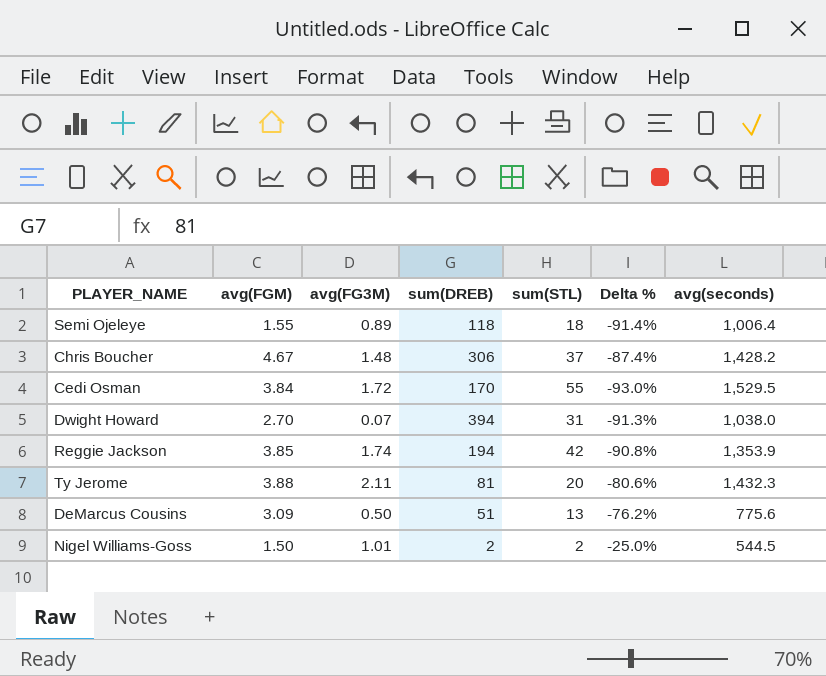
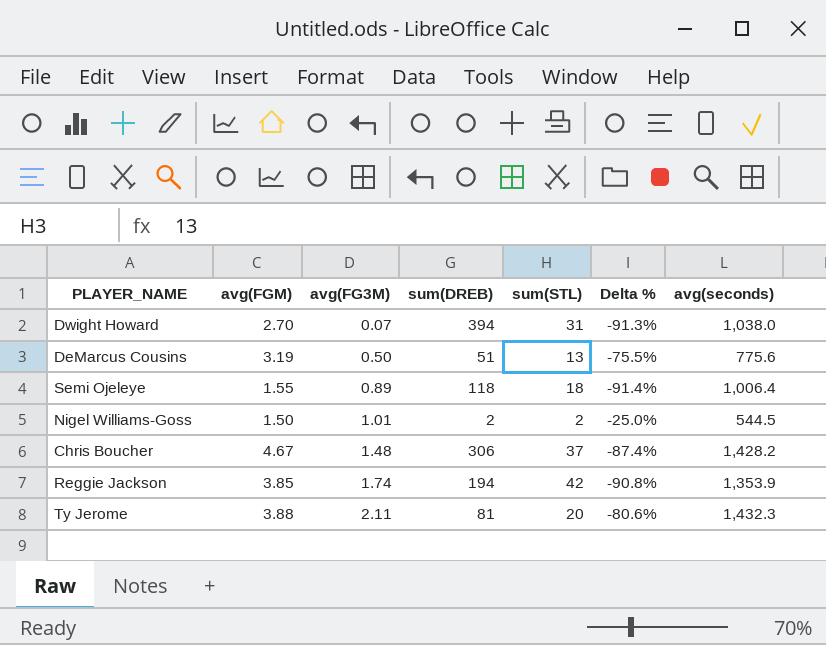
row order: none -> avg(FG3M) ascending
row Cedi Osman: 3.84 | 1.72 | 170 | 55 | -93.0% | 1,529.5 -> none
DeMarcus Cousins | avg(FGM): 3.09 -> 3.19
DeMarcus Cousins | Delta %: -76.2% -> -75.5%

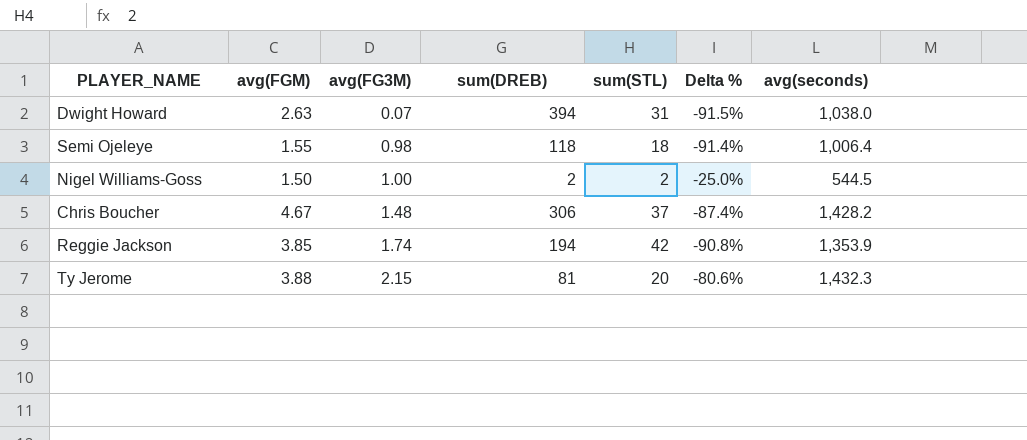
row DeMarcus Cousins: 3.19 | 0.50 | 51 | 13 | -75.5% | 775.6 -> none
Dwight Howard | avg(FGM): 2.70 -> 2.63
Dwight Howard | Delta %: -91.3% -> -91.5%
Semi Ojeleye | avg(FG3M): 0.89 -> 0.98
Nigel Williams-Goss | avg(FG3M): 1.01 -> 1.00
Ty Jerome | avg(FG3M): 2.11 -> 2.15

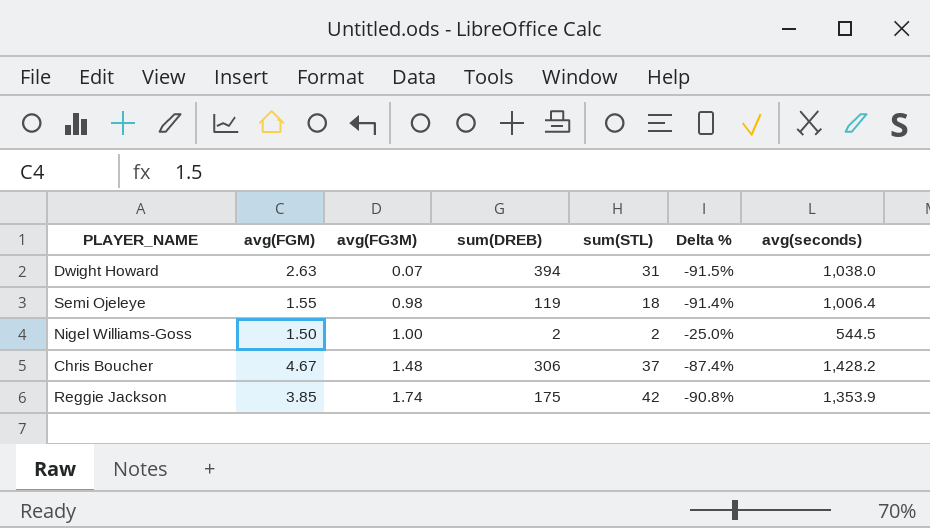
row Ty Jerome: 3.88 | 2.15 | 81 | 20 | -80.6% | 1,432.3 -> none
Semi Ojeleye | sum(DREB): 118 -> 119
Reggie Jackson | sum(DREB): 194 -> 175

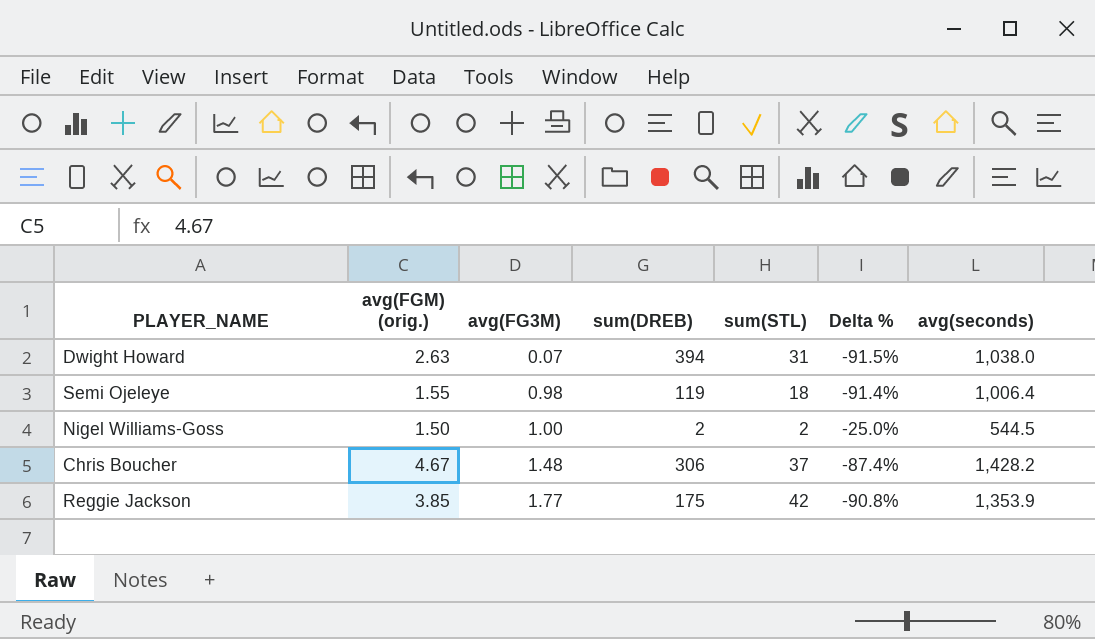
column name: avg(FGM) -> avg(FGM) (orig.)
Reggie Jackson | avg(FG3M): 1.74 -> 1.77

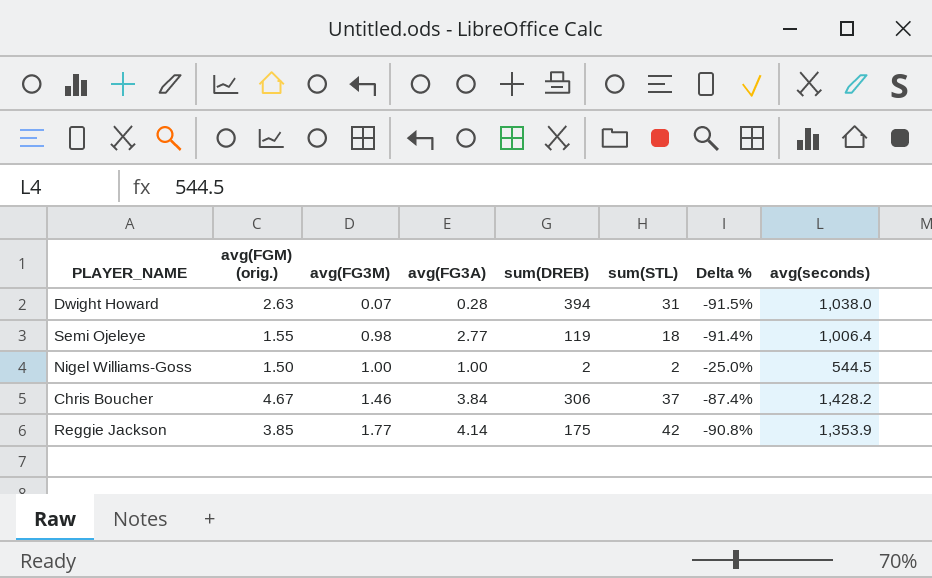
column avg(FG3A) | position: none -> 4
Chris Boucher | avg(FG3M): 1.48 -> 1.46

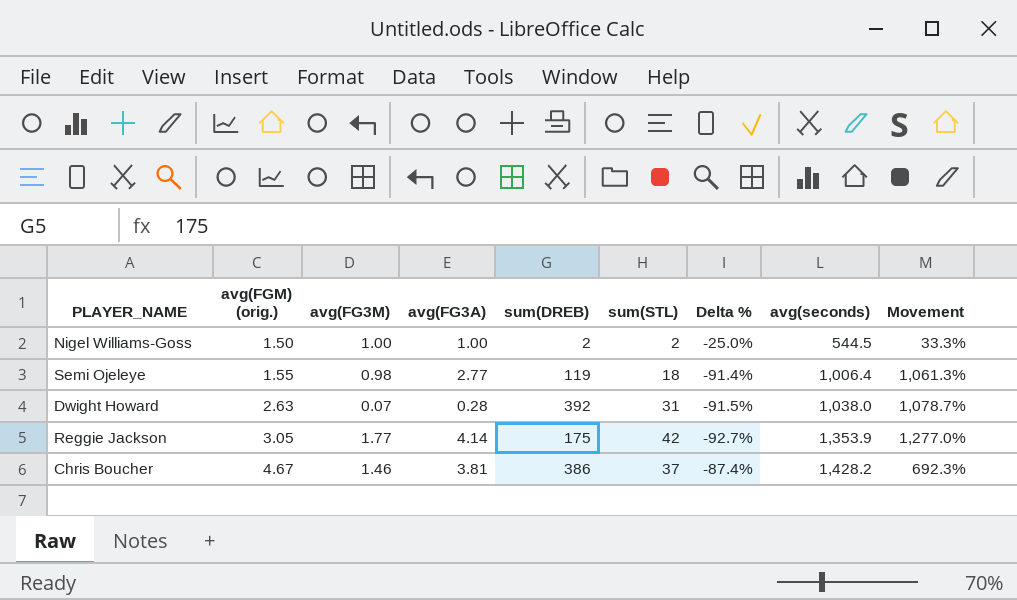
row order: avg(FG3M) ascending -> avg(FGM) (orig.) ascending
column Movement | formula: none -> ([sum(STL)] - [avg(FGM) (orig.)]) / [avg(FGM) (orig.)]
Dwight Howard | sum(DREB): 394 -> 392
Reggie Jackson | avg(FGM) (orig.): 3.85 -> 3.05
Reggie Jackson | Delta %: -90.8% -> -92.7%
Chris Boucher | avg(FG3A): 3.84 -> 3.81
Chris Boucher | sum(DREB): 306 -> 386

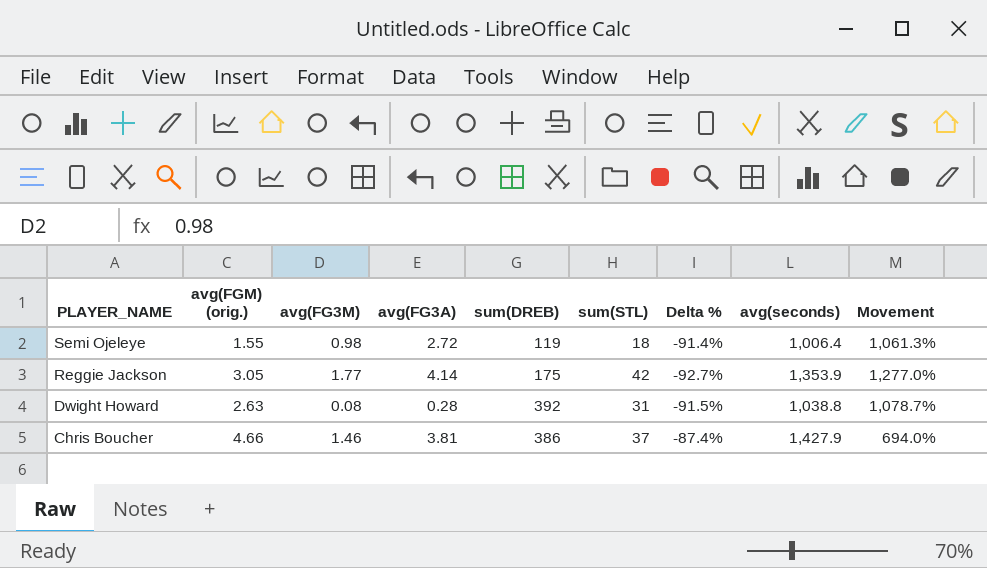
row order: avg(FGM) (orig.) ascending -> PLAYER_NAME descending
row Nigel Williams-Goss: 1.50 | 1.00 | 1.00 | 2 | 2 | -25.0% | 544.5 | 33.3% -> none
Semi Ojeleye | avg(FG3A): 2.77 -> 2.72
Dwight Howard | avg(FG3M): 0.07 -> 0.08
Dwight Howard | avg(seconds): 1,038.0 -> 1,038.8
Chris Boucher | avg(FGM) (orig.): 4.67 -> 4.66
Chris Boucher | avg(seconds): 1,428.2 -> 1,427.9
Chris Boucher | Movement: 692.3% -> 694.0%

